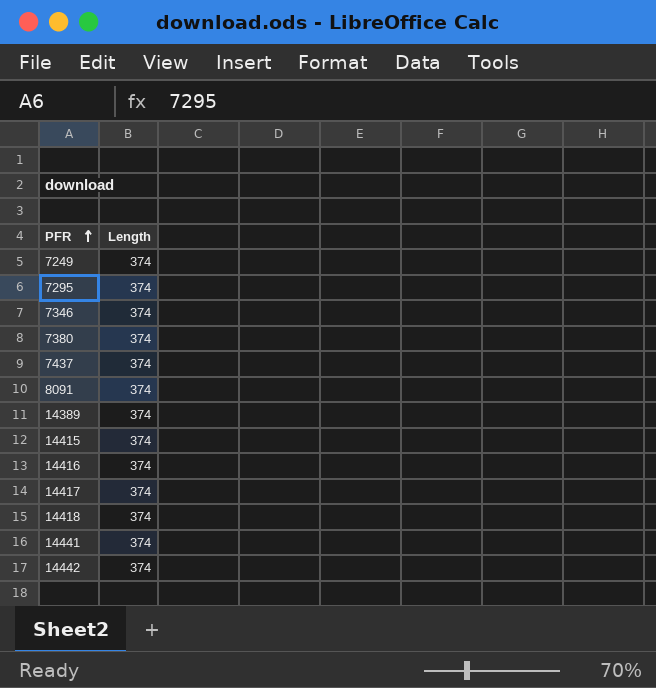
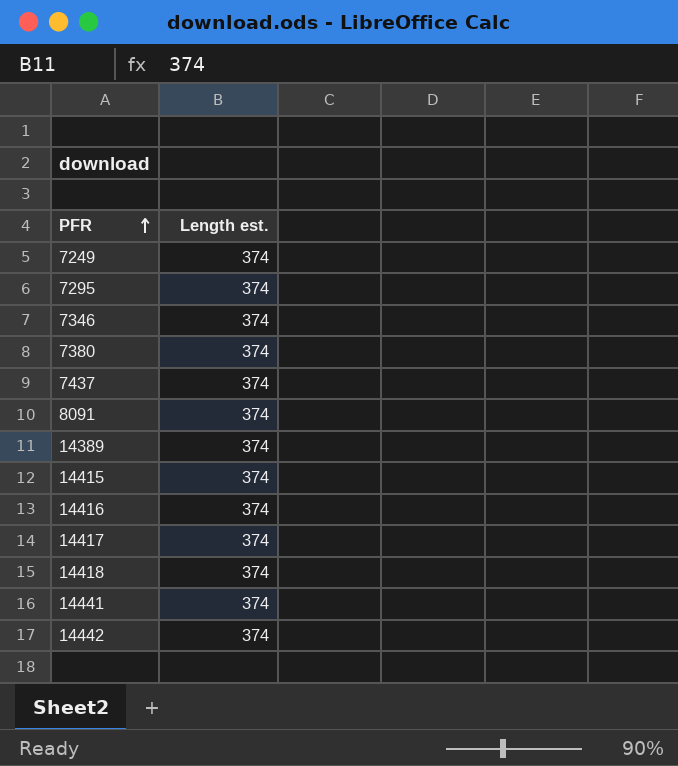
column name: Length -> Length est.

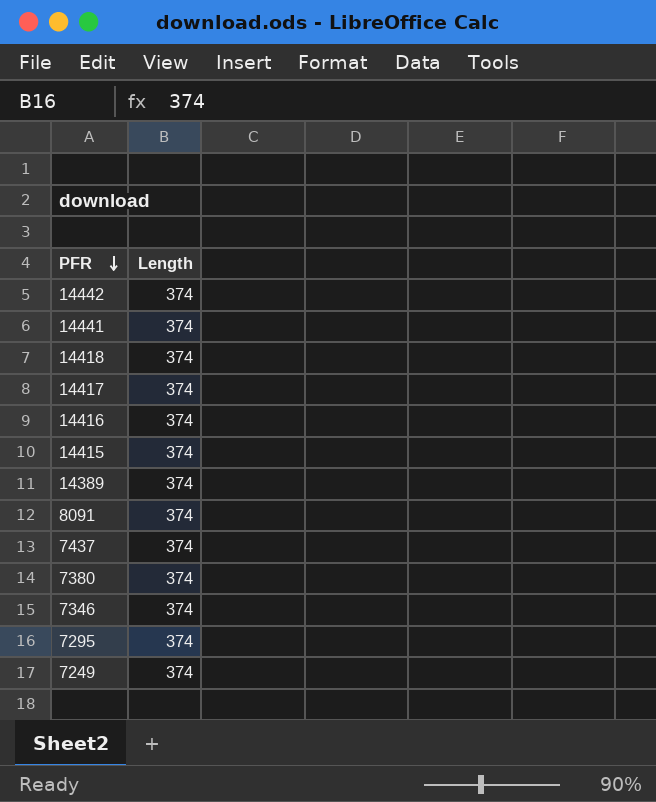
row order: PFR ascending -> PFR descending
column name: Length est. -> Length

